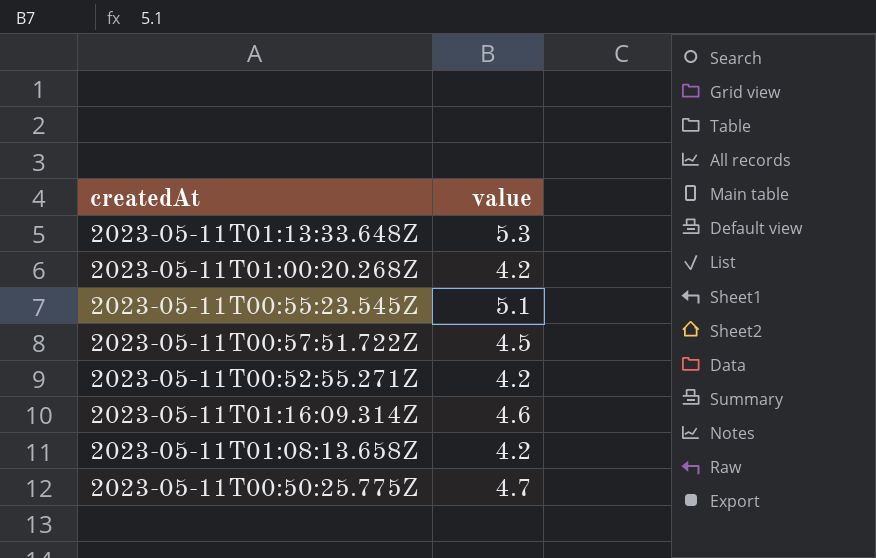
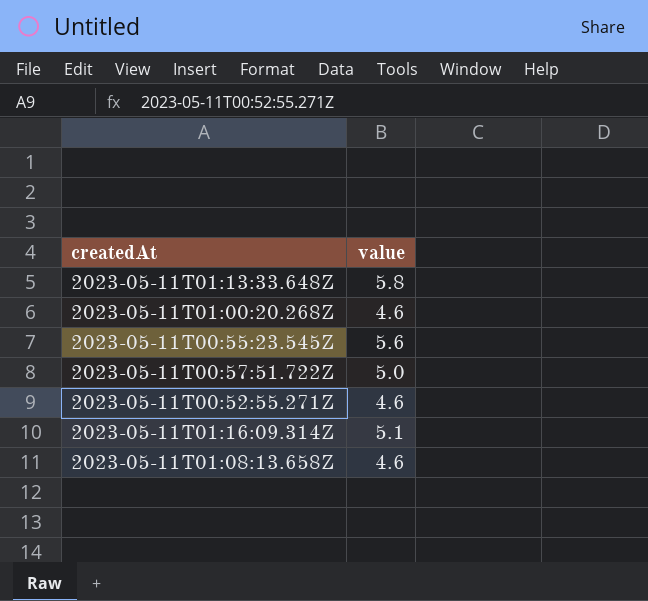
row 2023-05-11T00:50:25.775Z: 4.7 -> none
2023-05-11T01:13:33.648Z | value: 5.3 -> 5.8
2023-05-11T01:00:20.268Z | value: 4.2 -> 4.6
2023-05-11T00:55:23.545Z | value: 5.1 -> 5.6
2023-05-11T00:57:51.722Z | value: 4.5 -> 5.0
2023-05-11T00:52:55.271Z | value: 4.2 -> 4.6
2023-05-11T01:16:09.314Z | value: 4.6 -> 5.1
2023-05-11T01:08:13.658Z | value: 4.2 -> 4.6

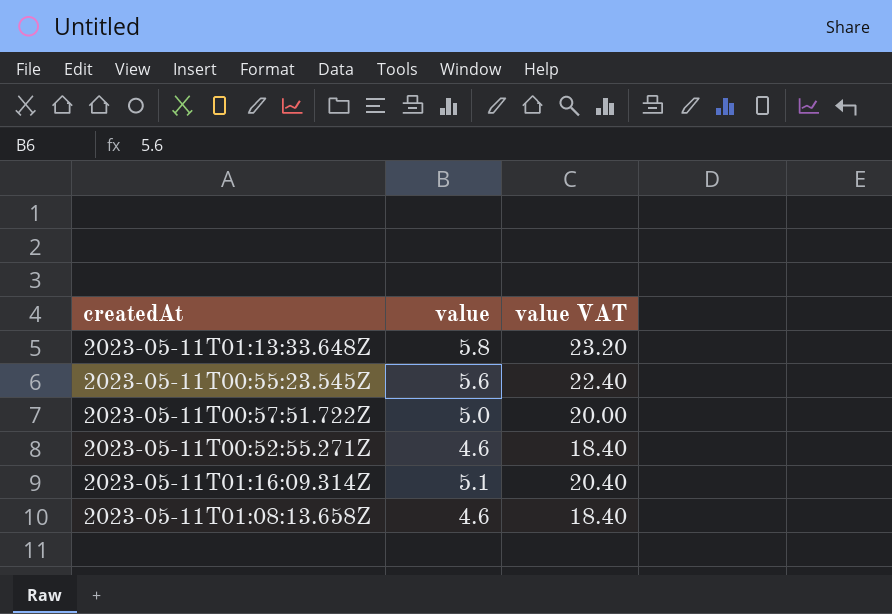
column value VAT | formula: none -> [value] * 4
row 2023-05-11T01:00:20.268Z: 4.6 -> none

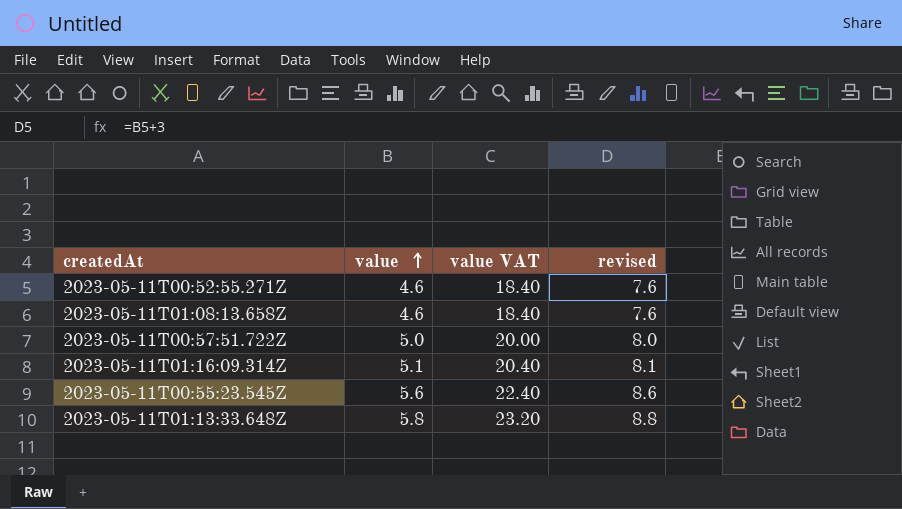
row order: none -> value ascending
column revised | formula: none -> [value] + 3

